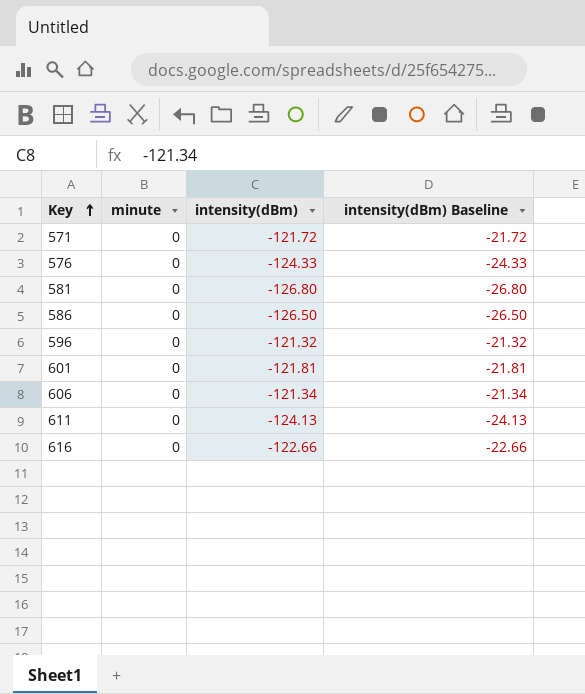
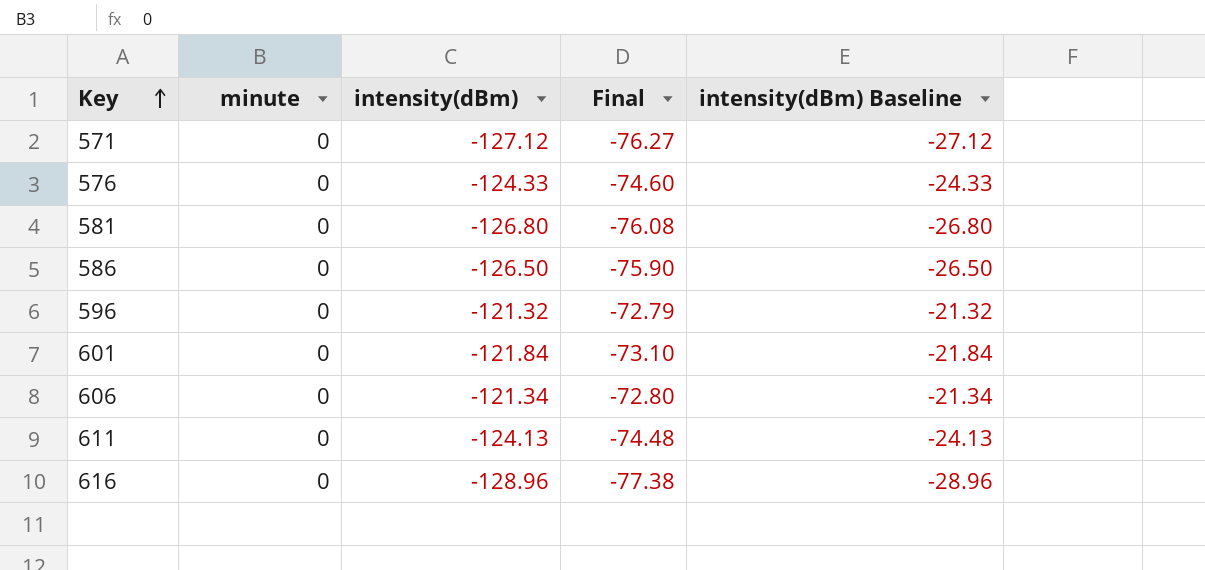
column Final | formula: none -> [intensity(dBm)] * 0.6
571 | intensity(dBm): -121.72 -> -127.12
571 | intensity(dBm) Baseline: -21.72 -> -27.12
601 | intensity(dBm): -121.81 -> -121.84
601 | intensity(dBm) Baseline: -21.81 -> -21.84
616 | intensity(dBm): -122.66 -> -128.96
616 | intensity(dBm) Baseline: -22.66 -> -28.96

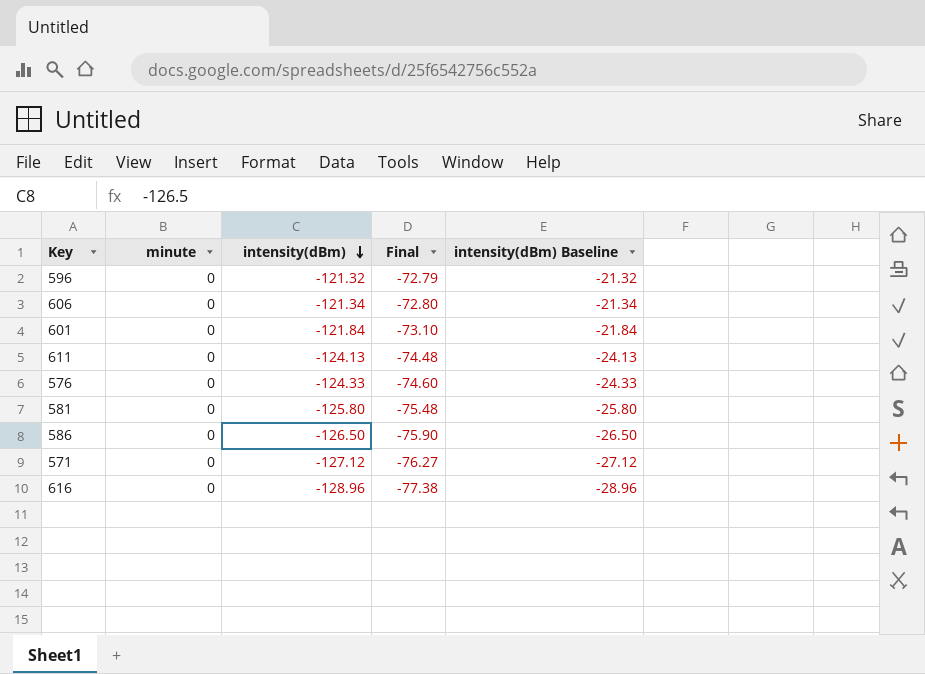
row order: Key ascending -> intensity(dBm) descending
581 | intensity(dBm): -126.80 -> -125.80
581 | Final: -76.08 -> -75.48
581 | intensity(dBm) Baseline: -26.80 -> -25.80

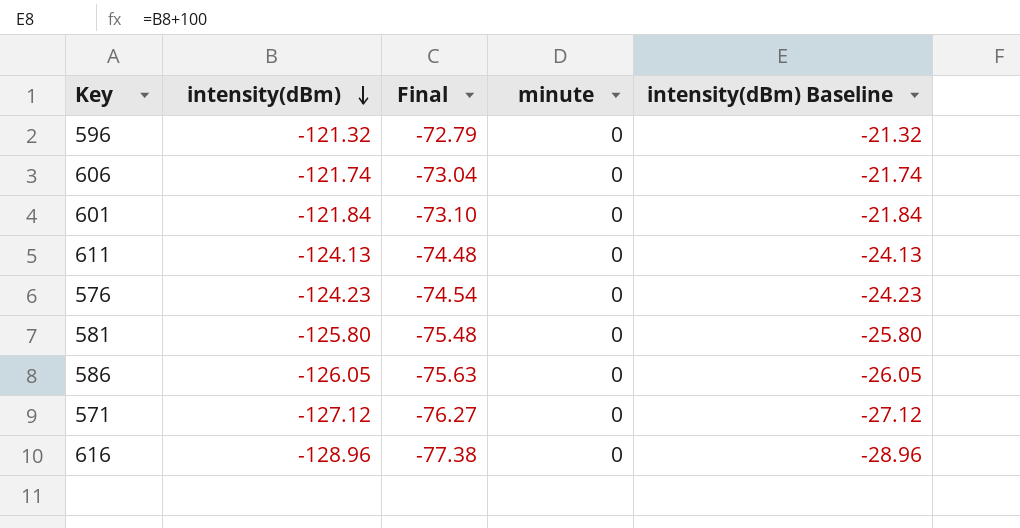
column minute | position: 2 -> 4
606 | intensity(dBm): -121.34 -> -121.74
606 | Final: -72.80 -> -73.04
606 | intensity(dBm) Baseline: -21.34 -> -21.74
576 | intensity(dBm): -124.33 -> -124.23
576 | Final: -74.60 -> -74.54
576 | intensity(dBm) Baseline: -24.33 -> -24.23
586 | intensity(dBm): -126.50 -> -126.05
586 | Final: -75.90 -> -75.63
586 | intensity(dBm) Baseline: -26.50 -> -26.05

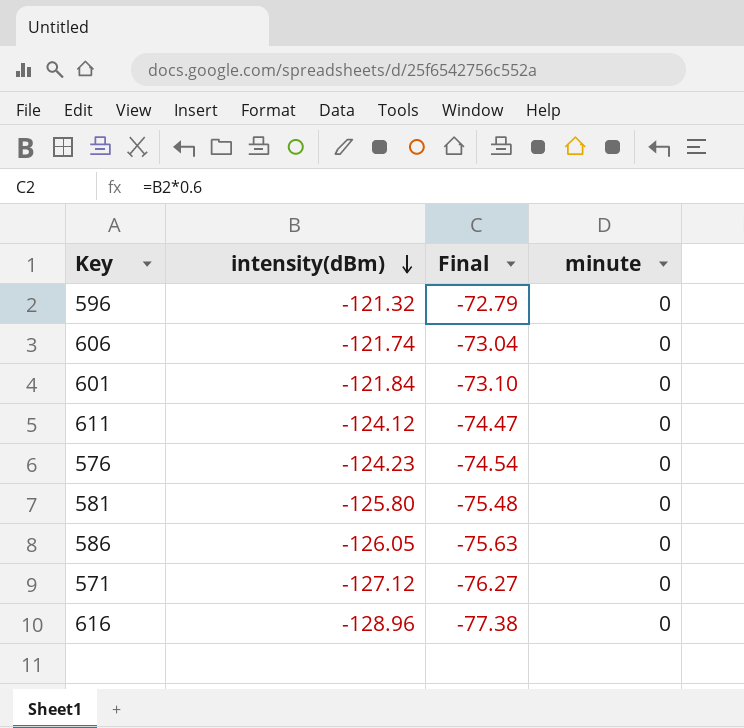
column intensity(dBm) Baseline | formula: [intensity(dBm)] + 100 -> none
611 | intensity(dBm): -124.13 -> -124.12
611 | Final: -74.48 -> -74.47

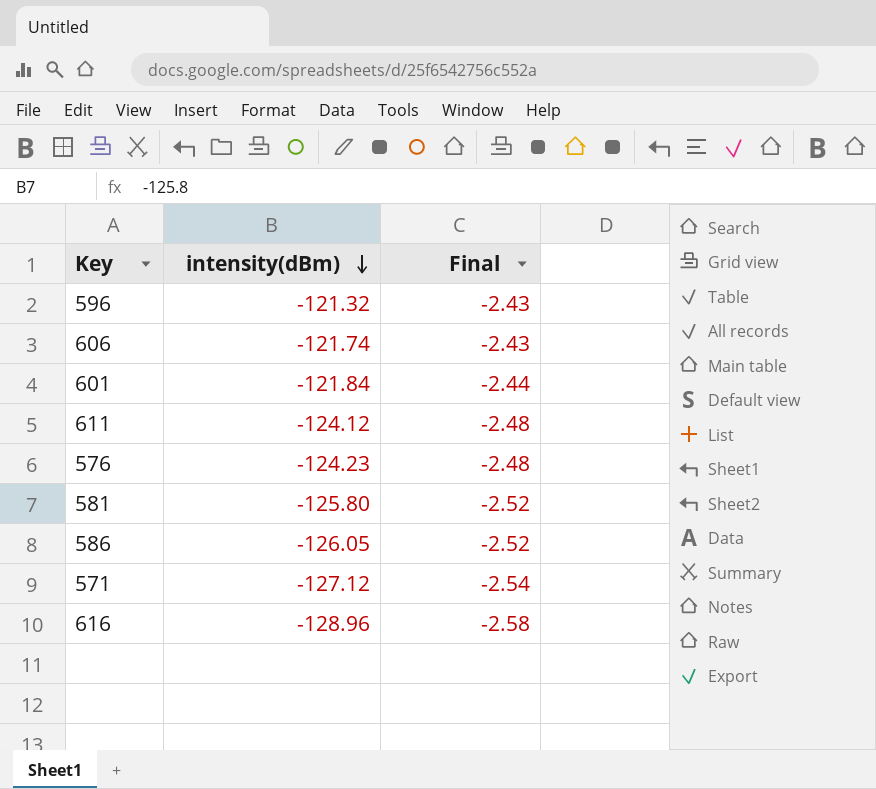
column minute | position: 4 -> none
column Final | formula: [intensity(dBm)] * 0.6 -> [intensity(dBm)] * 0.02

